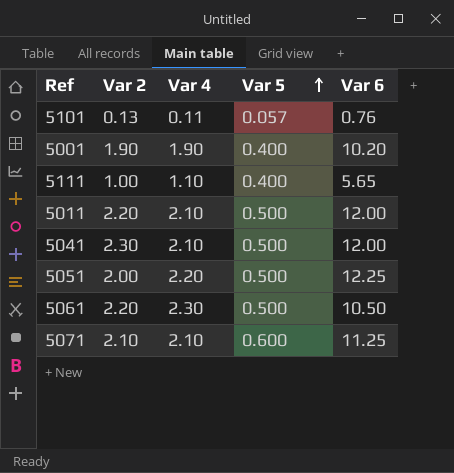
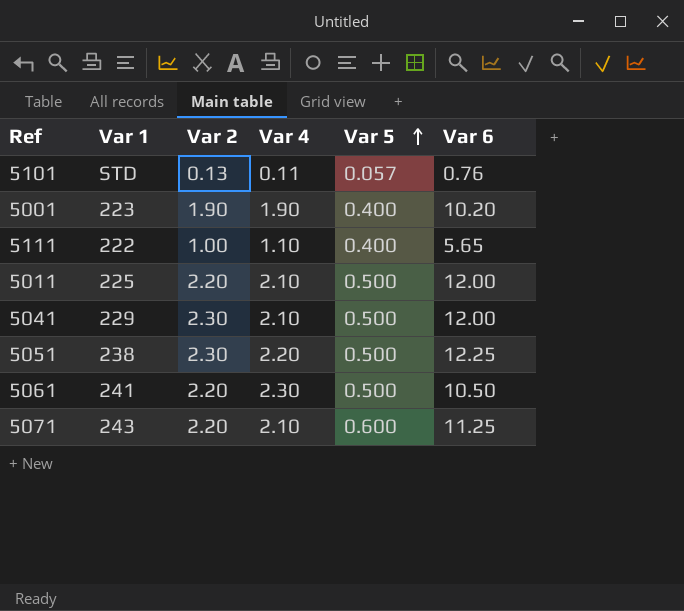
column Var 1 | position: none -> 2
5051 | Var 2: 2.00 -> 2.30
5071 | Var 2: 2.10 -> 2.20

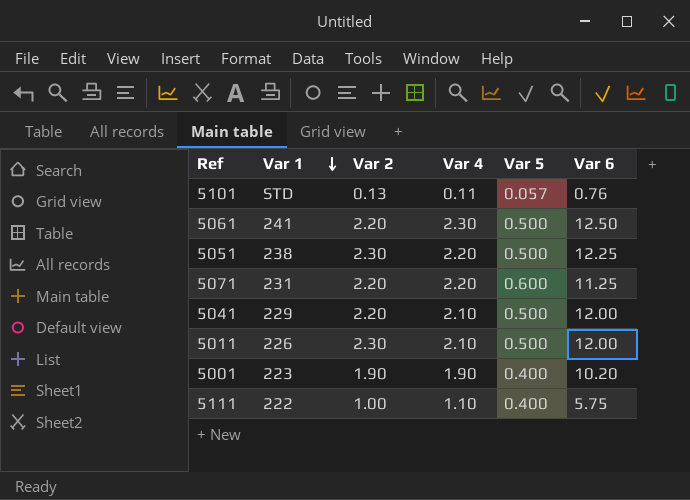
row order: Var 5 ascending -> Var 1 descending
5061 | Var 6: 10.50 -> 12.50
5071 | Var 1: 243 -> 231
5071 | Var 4: 2.10 -> 2.20
5041 | Var 2: 2.30 -> 2.20
5011 | Var 1: 225 -> 226
5011 | Var 2: 2.20 -> 2.30
5111 | Var 6: 5.65 -> 5.75

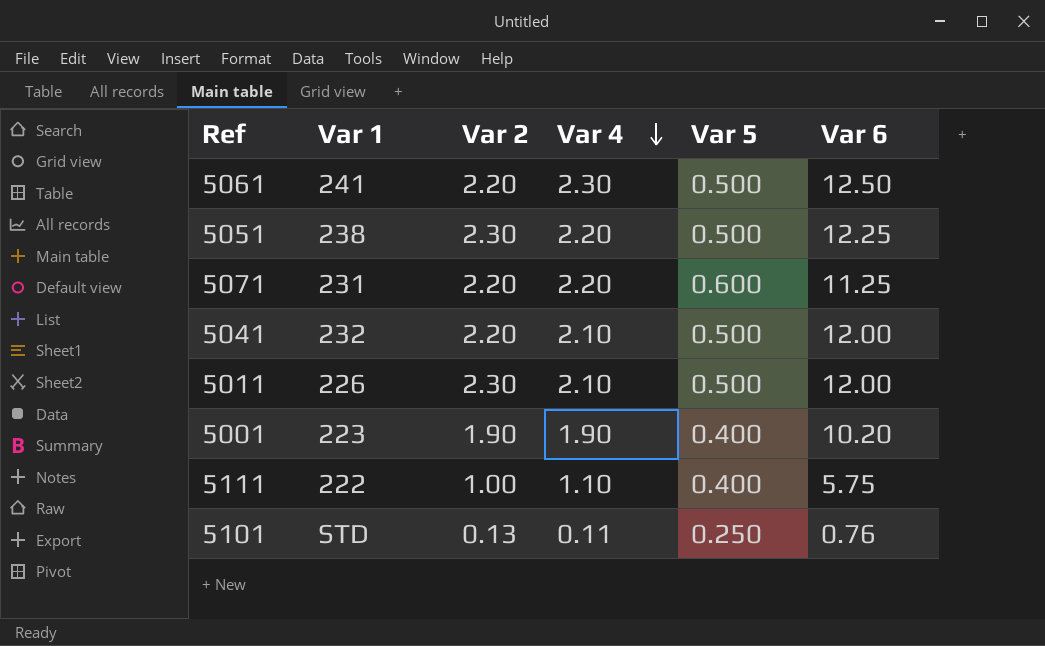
row order: Var 1 descending -> Var 4 descending
5041 | Var 1: 229 -> 232
5101 | Var 5: 0.057 -> 0.250

